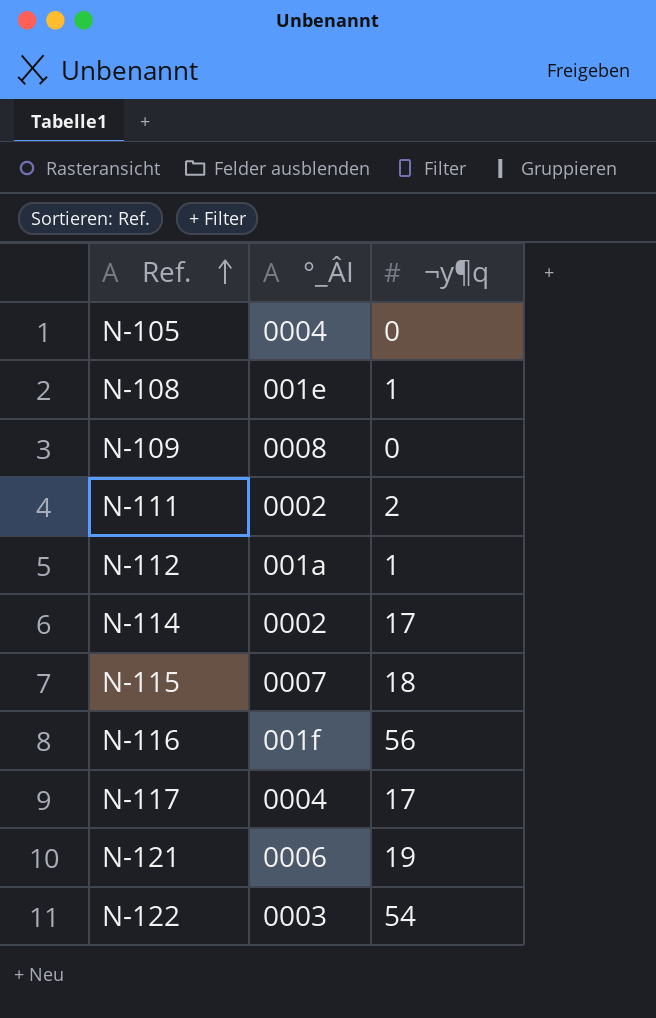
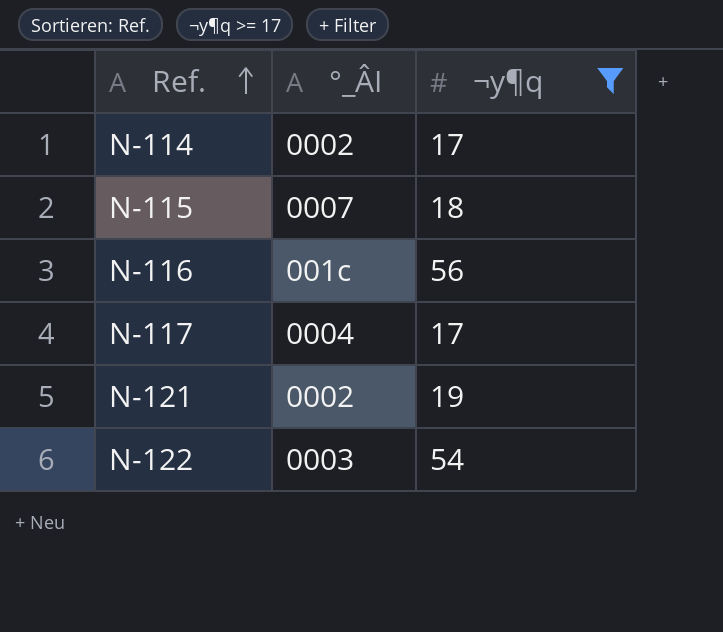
filter: none -> ¬y¶q >= 17
N-116 | °_ÂI: 001f -> 001c
N-121 | °_ÂI: 0006 -> 0002

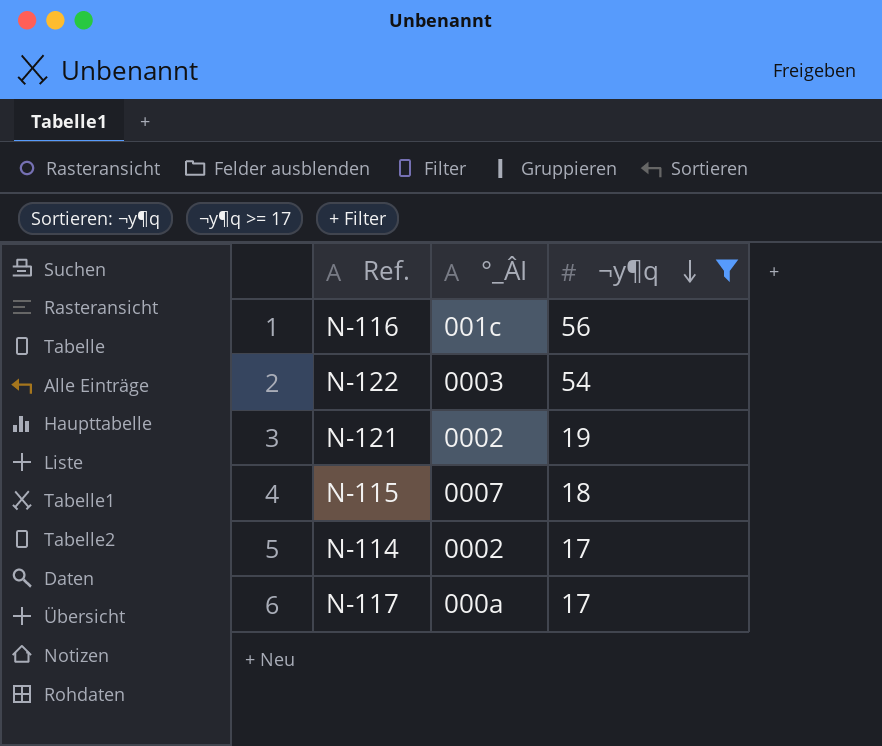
row order: Ref. ascending -> ¬y¶q descending
N-117 | °_ÂI: 0004 -> 000a

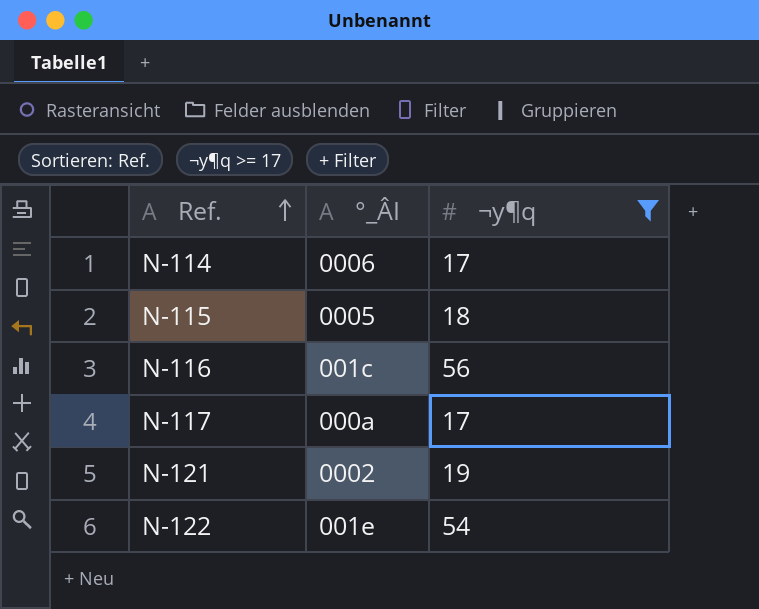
row order: ¬y¶q descending -> Ref. ascending
N-114 | °_ÂI: 0002 -> 0006
N-115 | °_ÂI: 0007 -> 0005
N-122 | °_ÂI: 0003 -> 001e

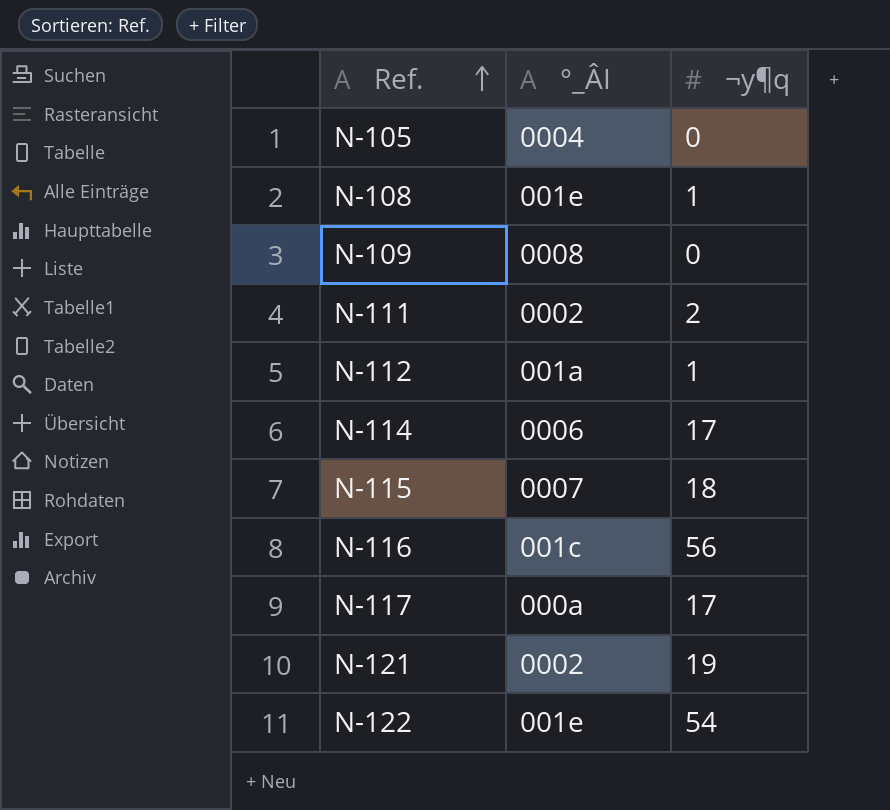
filter: ¬y¶q >= 17 -> none
N-115 | °_ÂI: 0005 -> 0007

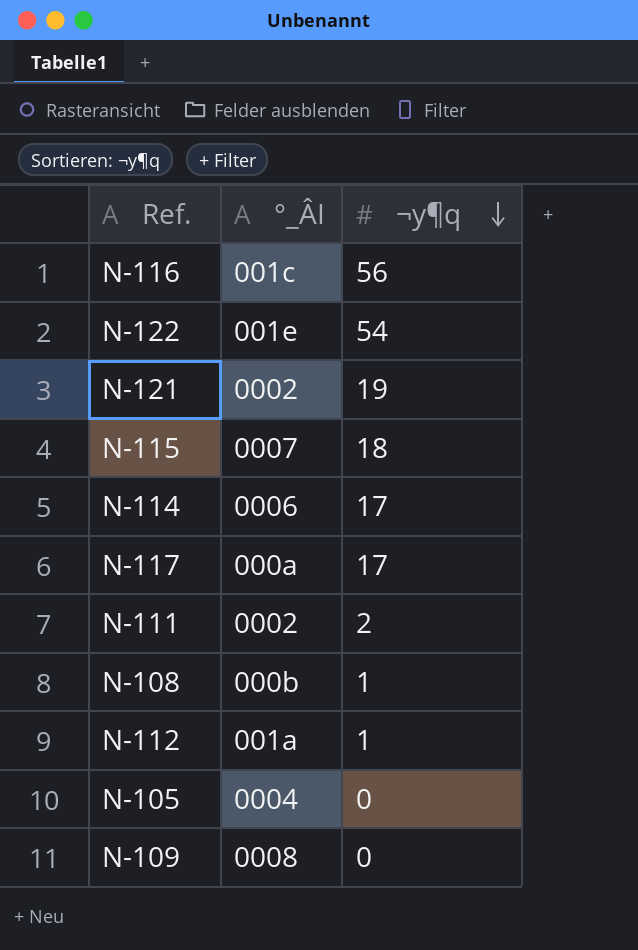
row order: Ref. ascending -> ¬y¶q descending
N-108 | °_ÂI: 001e -> 000b

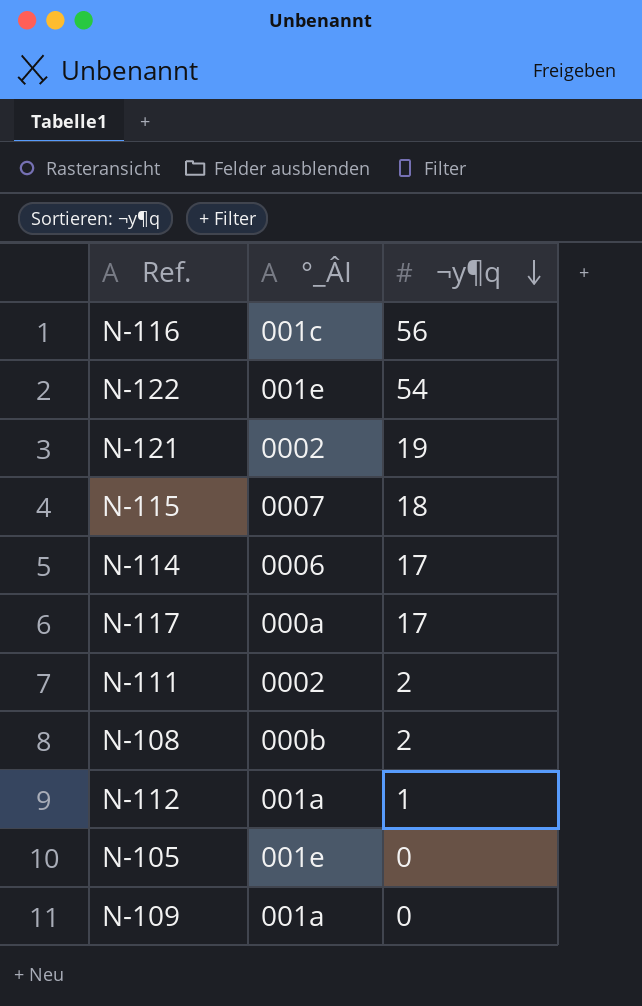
N-108 | ¬y¶q: 1 -> 2
N-105 | °_ÂI: 0004 -> 001e
N-109 | °_ÂI: 0008 -> 001a

